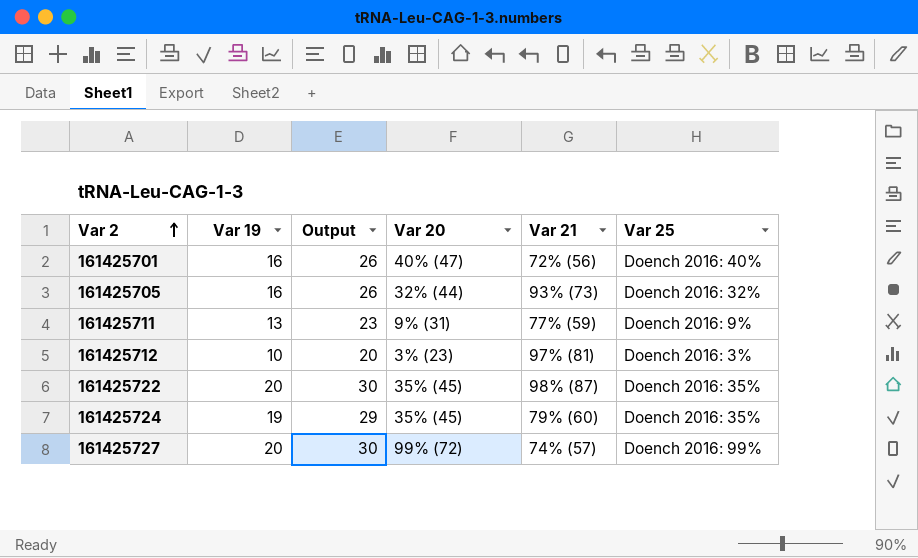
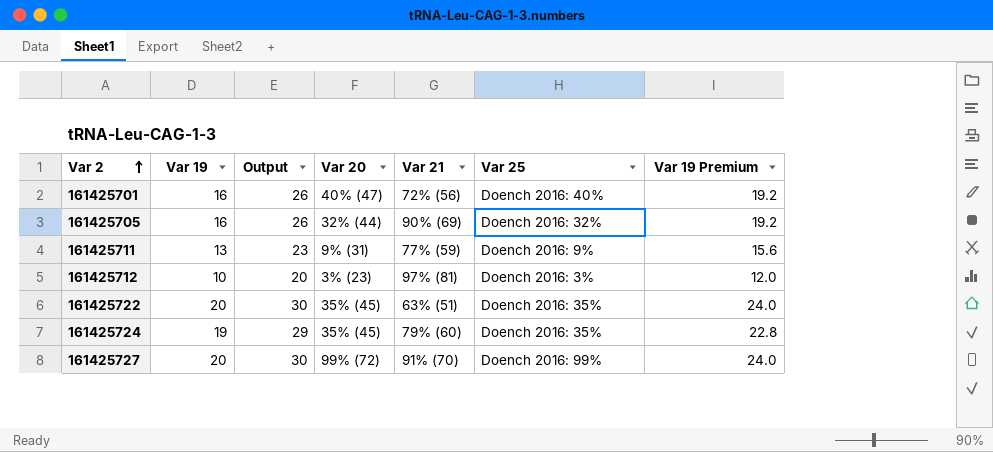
column Var 19 Premium | formula: none -> [Var 19] * 1.2
161425705 | Var 21: 93% (73) -> 90% (69)
161425722 | Var 21: 98% (87) -> 63% (51)
161425727 | Var 21: 74% (57) -> 91% (70)

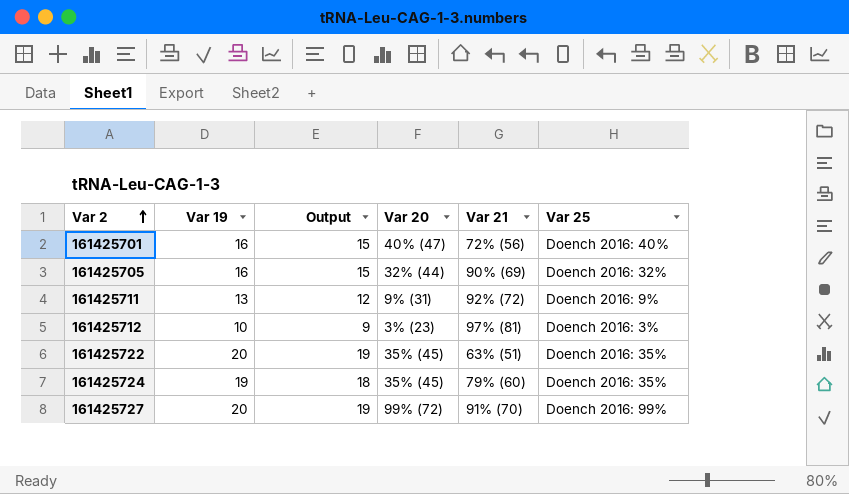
column Var 19 Premium | formula: [Var 19] * 1.2 -> none
column Output | formula: [Var 19] + 10 -> [Var 19] - 1
161425711 | Var 21: 77% (59) -> 92% (72)

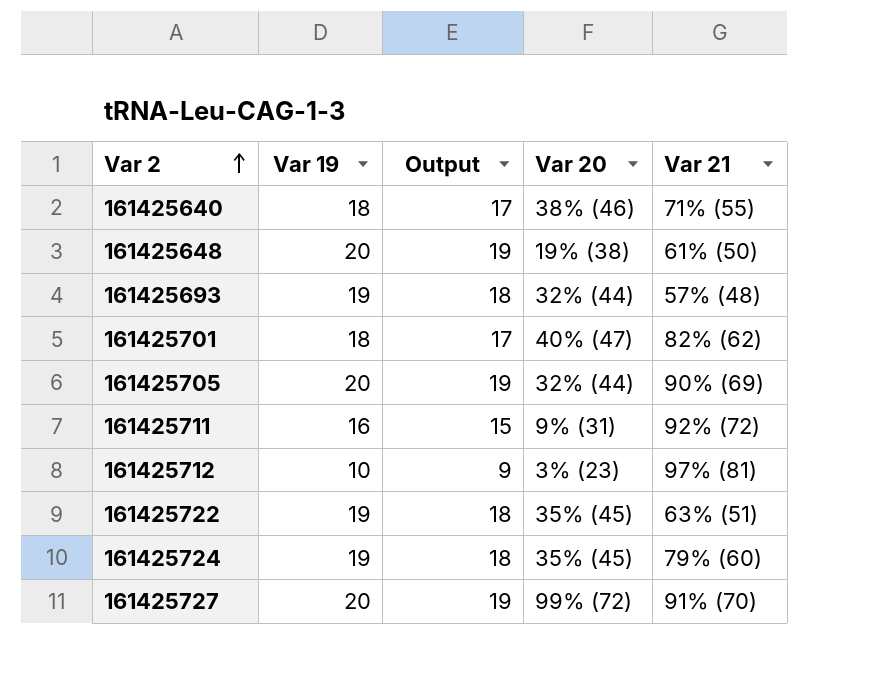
column Var 25 | position: 6 -> none
row 161425640: none -> 18 | 17 | 38% (46) | 71% (55)
row 161425648: none -> 20 | 19 | 19% (38) | 61% (50)
row 161425693: none -> 19 | 18 | 32% (44) | 57% (48)
161425701 | Var 19: 16 -> 18
161425701 | Output: 15 -> 17
161425701 | Var 21: 72% (56) -> 82% (62)
161425705 | Var 19: 16 -> 20
161425705 | Output: 15 -> 19
161425711 | Var 19: 13 -> 16
161425711 | Output: 12 -> 15
161425722 | Var 19: 20 -> 19
161425722 | Output: 19 -> 18

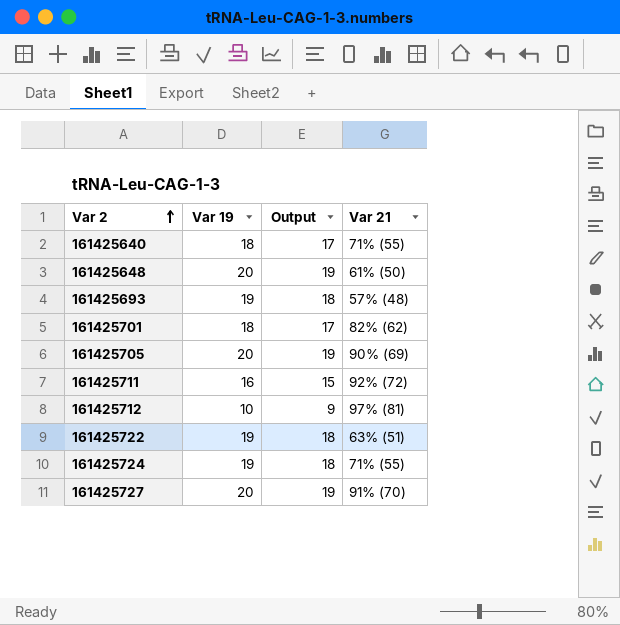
column Var 20 | position: 4 -> none
161425724 | Var 21: 79% (60) -> 71% (55)

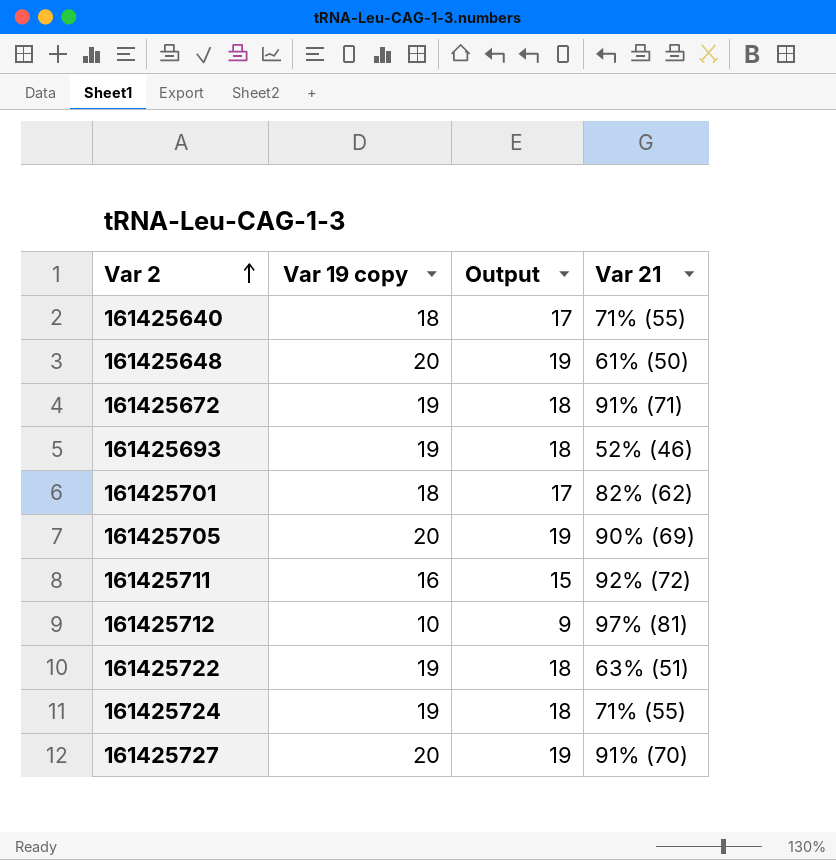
column name: Var 19 -> Var 19 copy
row 161425672: none -> 19 | 18 | 91% (71)
161425693 | Var 21: 57% (48) -> 52% (46)

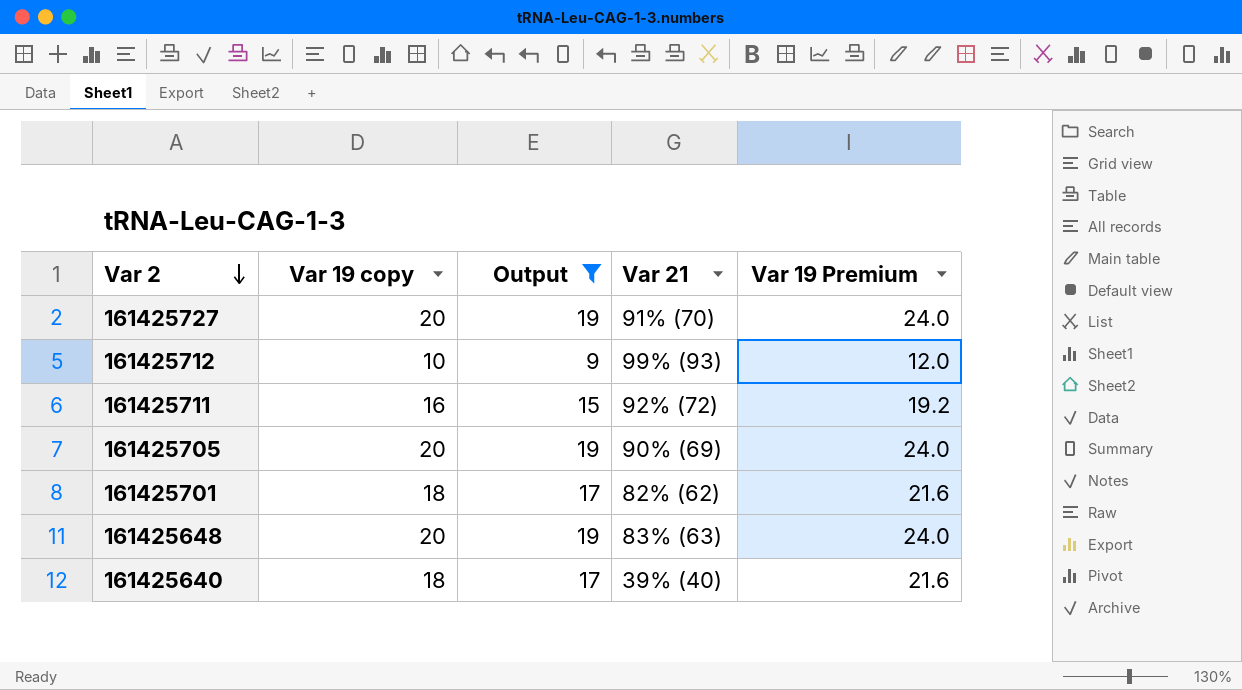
filter: none -> Output != 18
row order: Var 2 ascending -> Var 2 descending
column Var 19 Premium | formula: none -> [Var 19 copy] * 1.2
161425712 | Var 21: 97% (81) -> 99% (93)
161425648 | Var 21: 61% (50) -> 83% (63)
161425640 | Var 21: 71% (55) -> 39% (40)

